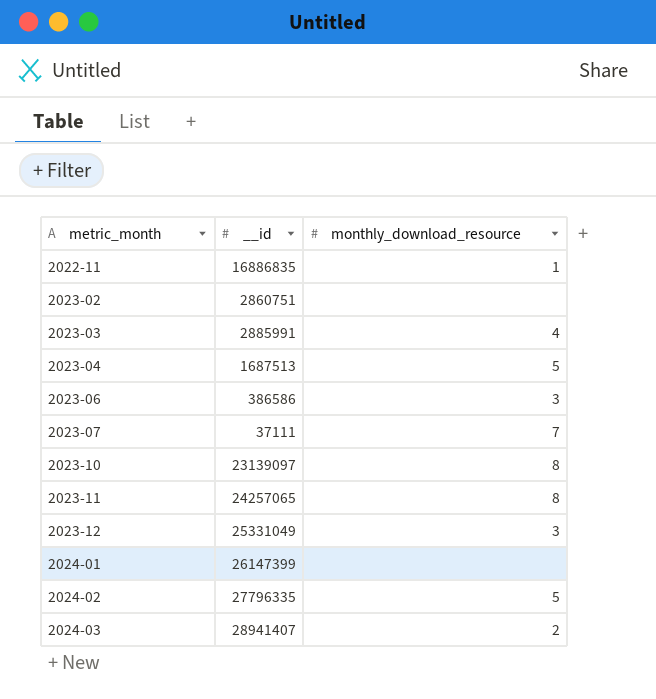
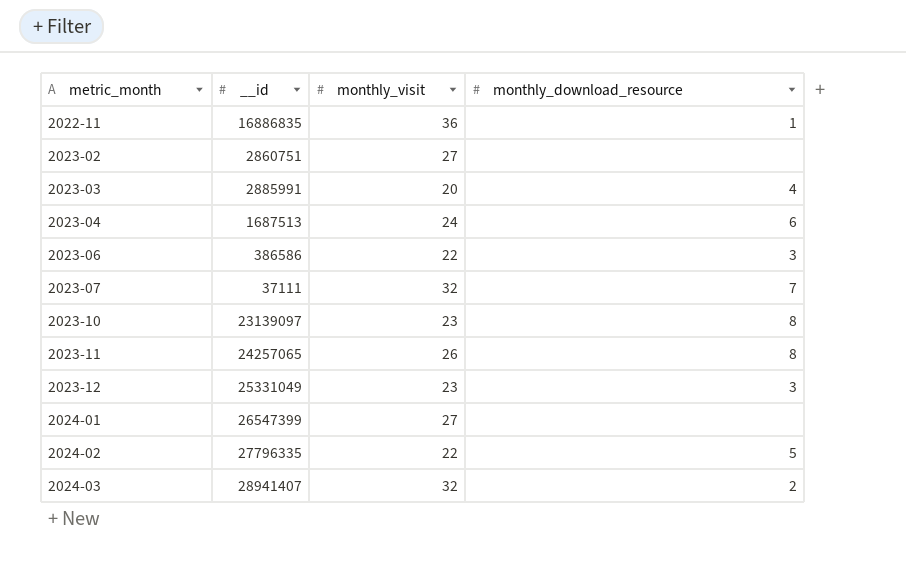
column monthly_visit | position: none -> 3
2023-04 | monthly_download_resource: 5 -> 6
2024-01 | __id: 26147399 -> 26547399

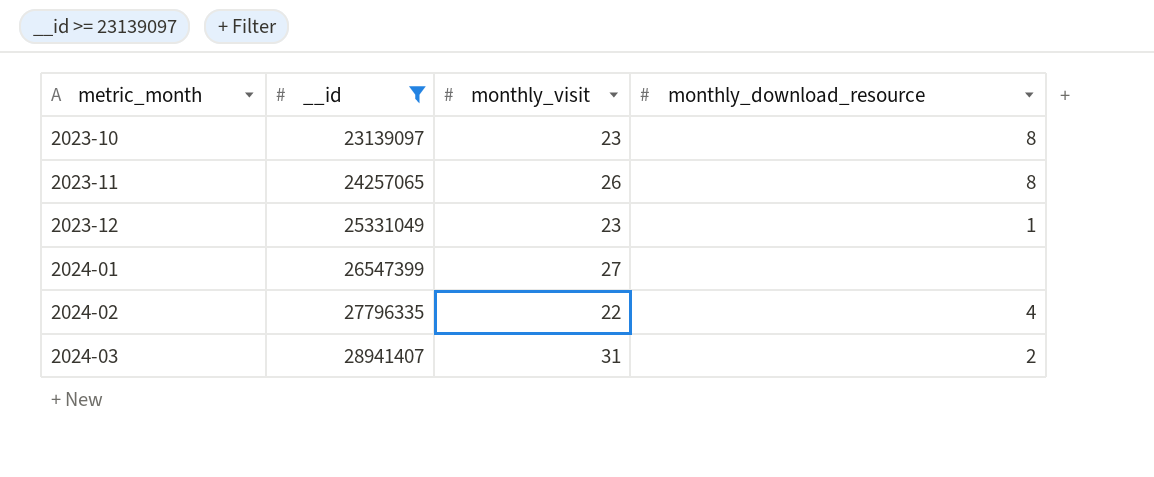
filter: none -> __id >= 23139097
2023-12 | monthly_download_resource: 3 -> 1
2024-02 | monthly_download_resource: 5 -> 4
2024-03 | monthly_visit: 32 -> 31

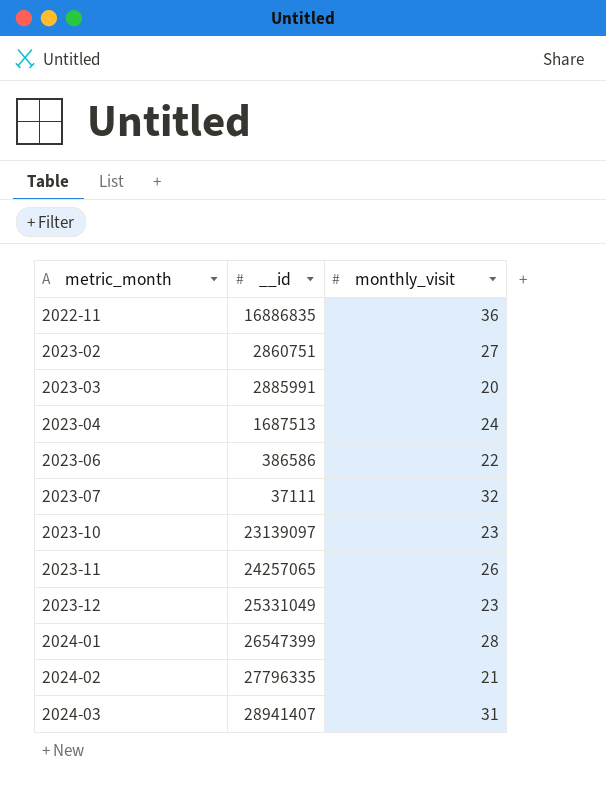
filter: __id >= 23139097 -> none
column monthly_download_resource | position: 4 -> none
2024-01 | monthly_visit: 27 -> 28
2024-02 | monthly_visit: 22 -> 21

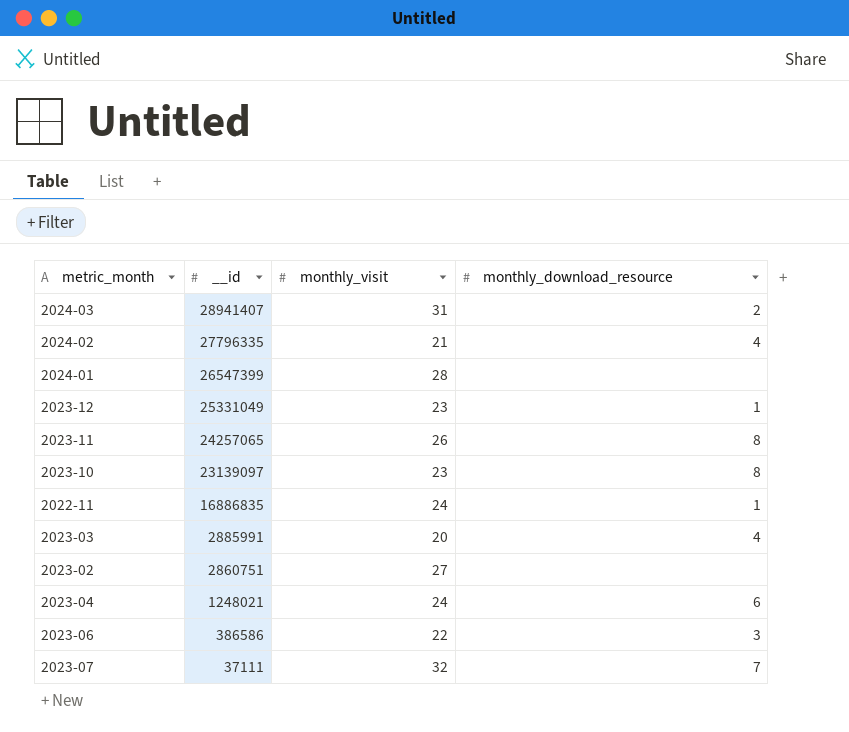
row order: metric_month ascending -> __id descending
column monthly_download_resource | position: none -> 4
2022-11 | monthly_visit: 36 -> 24
2023-04 | __id: 1687513 -> 1248021

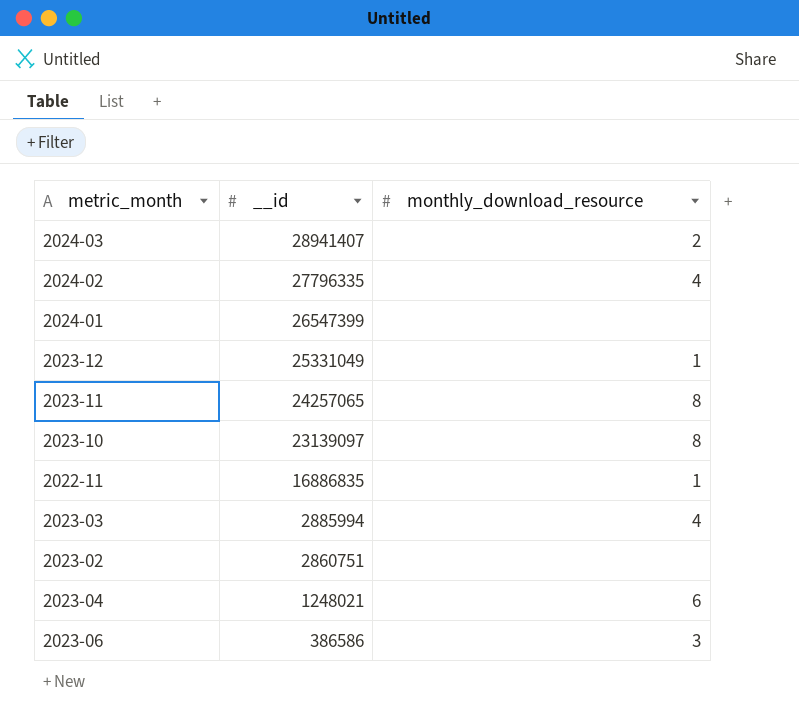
column monthly_visit | position: 3 -> none
row 2023-07: 37111 | 32 | 7 -> none
2023-03 | __id: 2885991 -> 2885994

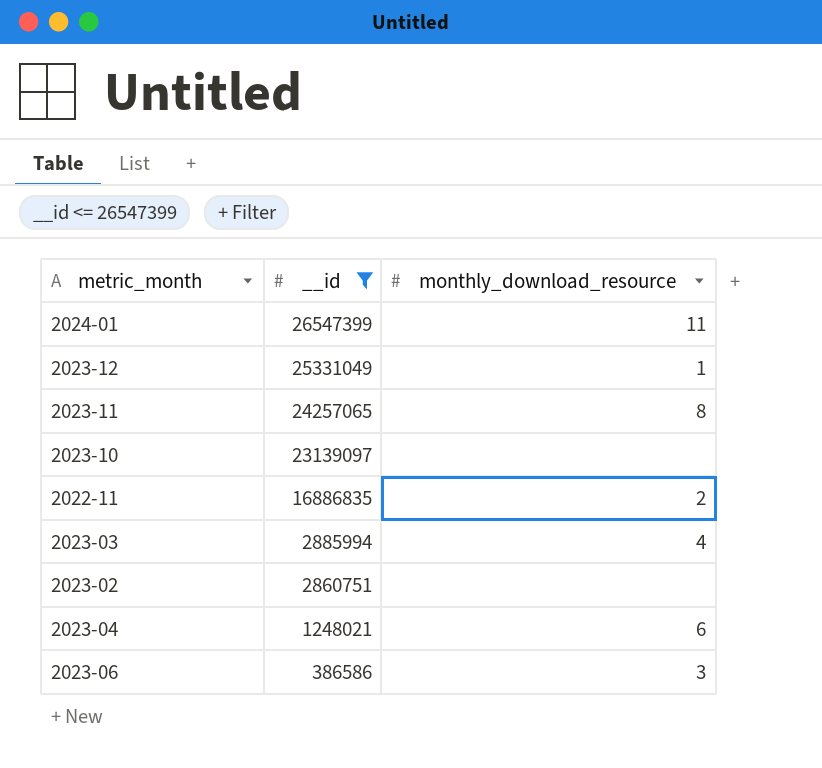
filter: none -> __id <= 26547399
2024-01 | monthly_download_resource: none -> 11
2023-10 | monthly_download_resource: 8 -> none
2022-11 | monthly_download_resource: 1 -> 2

